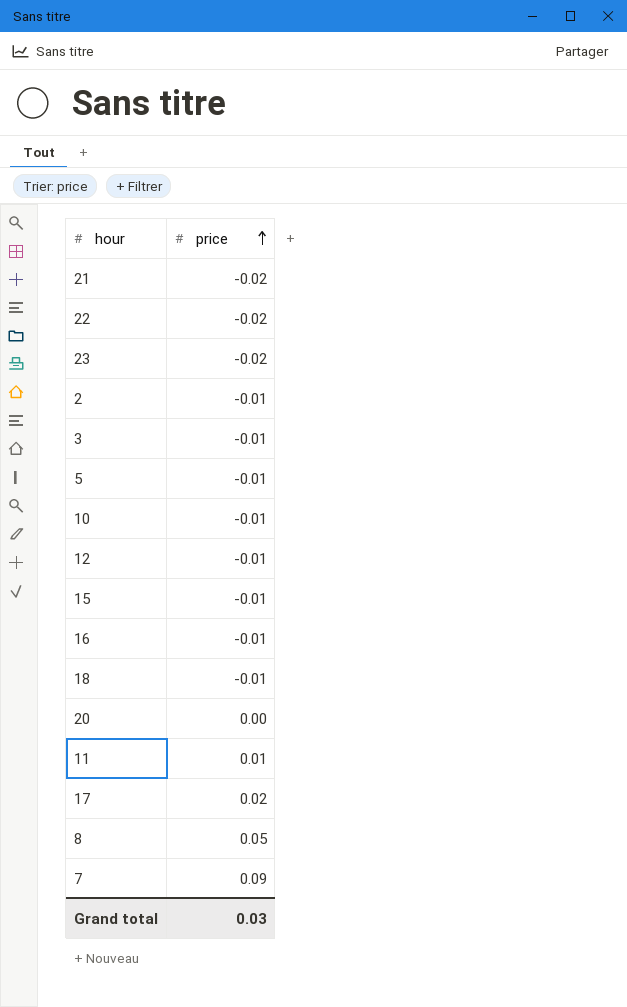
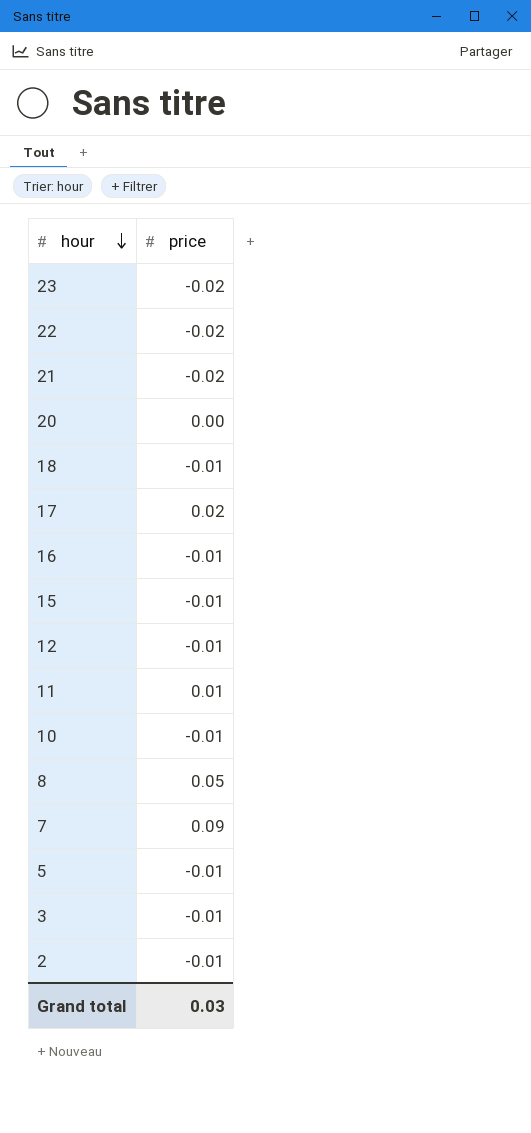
row order: price ascending -> hour descending

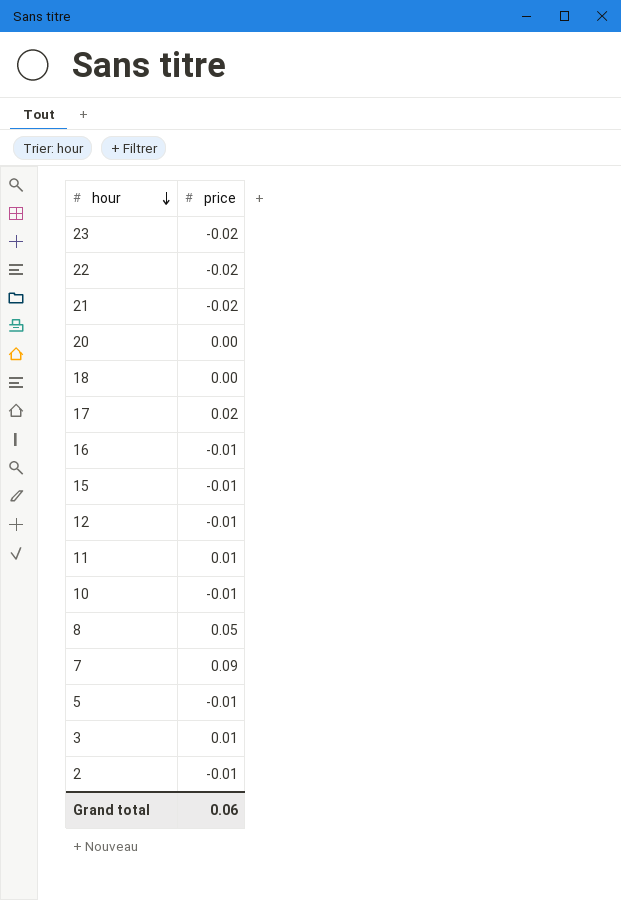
18 | price: -0.01 -> 0.00
3 | price: -0.01 -> 0.01
Grand total | price: 0.03 -> 0.06

